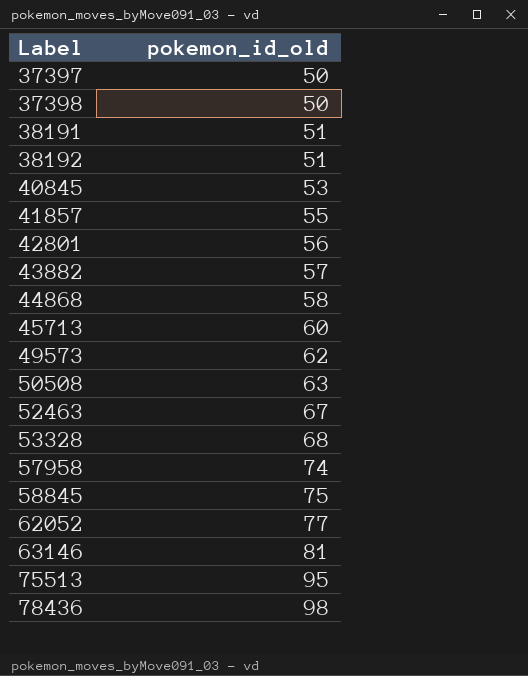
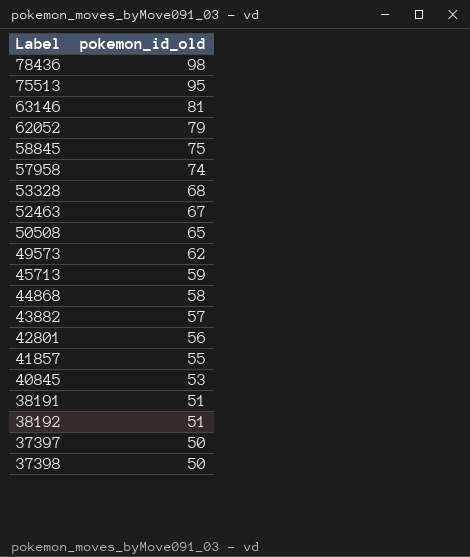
row order: Label ascending -> pokemon_id_old descending
62052 | pokemon_id_old: 77 -> 79
50508 | pokemon_id_old: 63 -> 65
45713 | pokemon_id_old: 60 -> 59

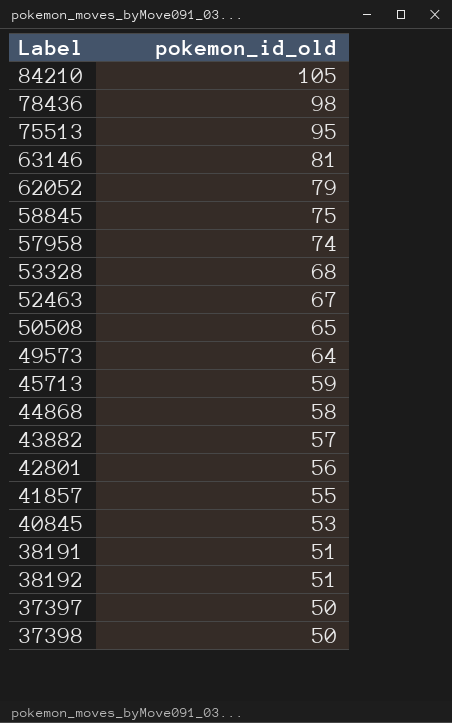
row 84210: none -> 105
49573 | pokemon_id_old: 62 -> 64

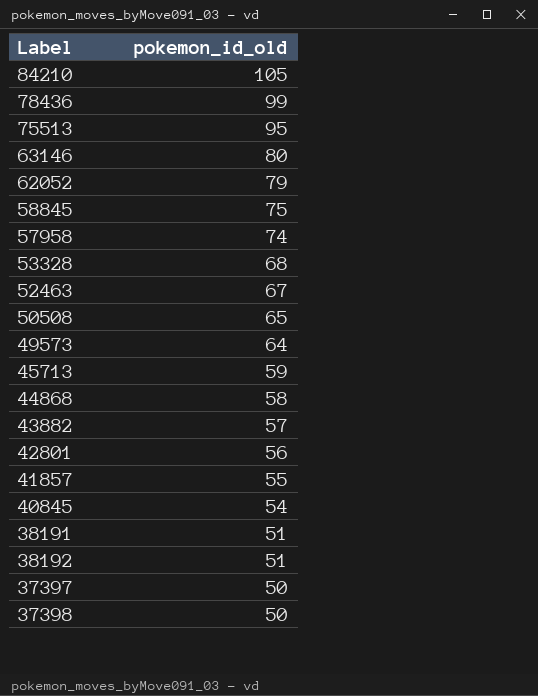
78436 | pokemon_id_old: 98 -> 99
63146 | pokemon_id_old: 81 -> 80
40845 | pokemon_id_old: 53 -> 54

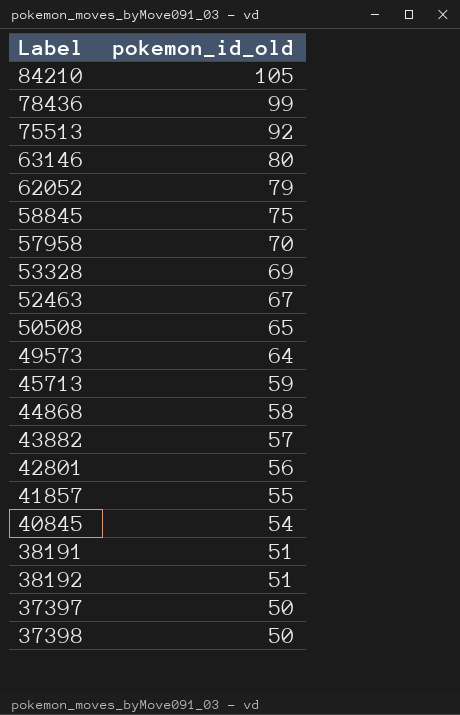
75513 | pokemon_id_old: 95 -> 92
57958 | pokemon_id_old: 74 -> 70
53328 | pokemon_id_old: 68 -> 69

